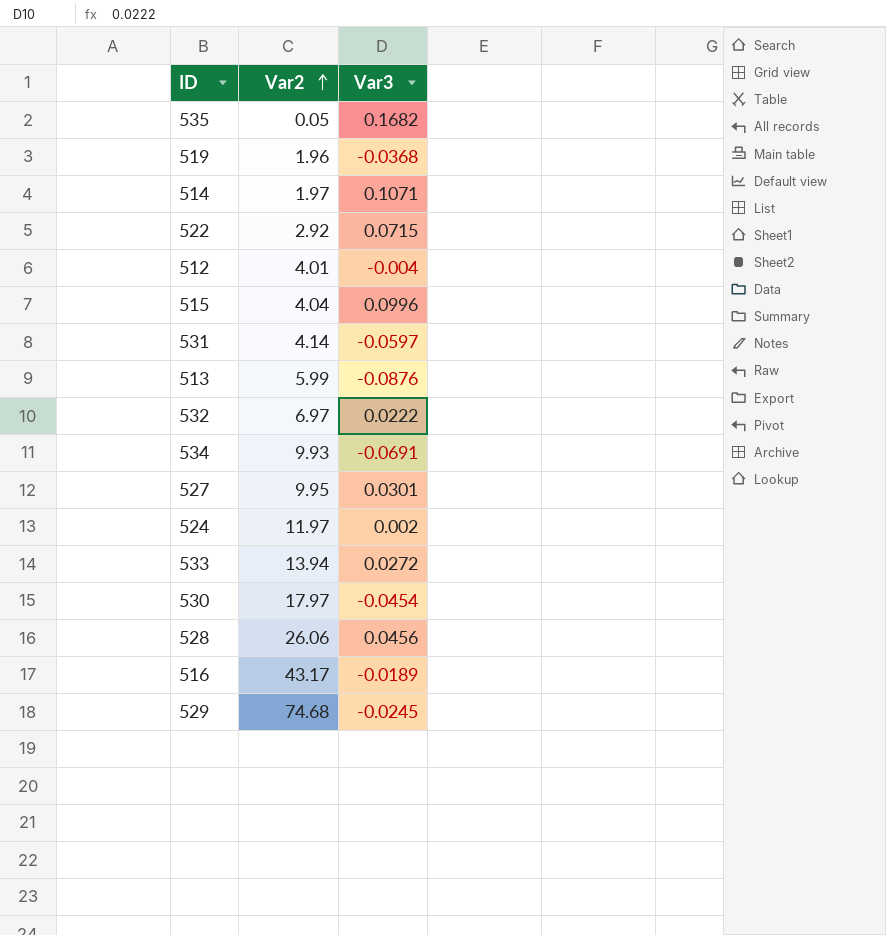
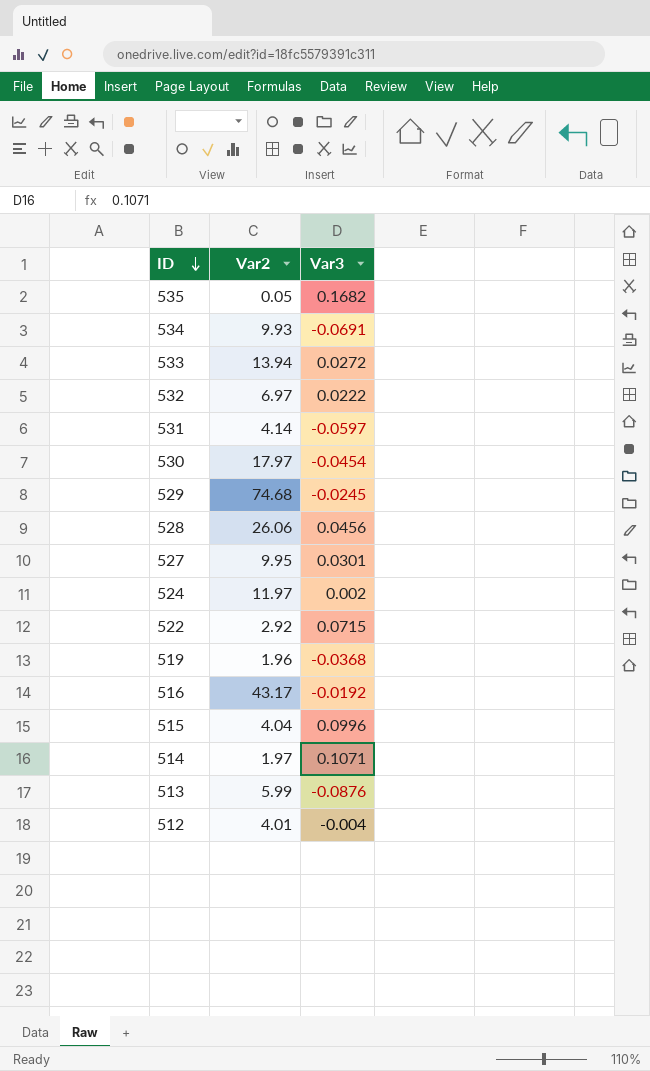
row order: Var2 ascending -> ID descending
516 | Var3: -0.0189 -> -0.0192

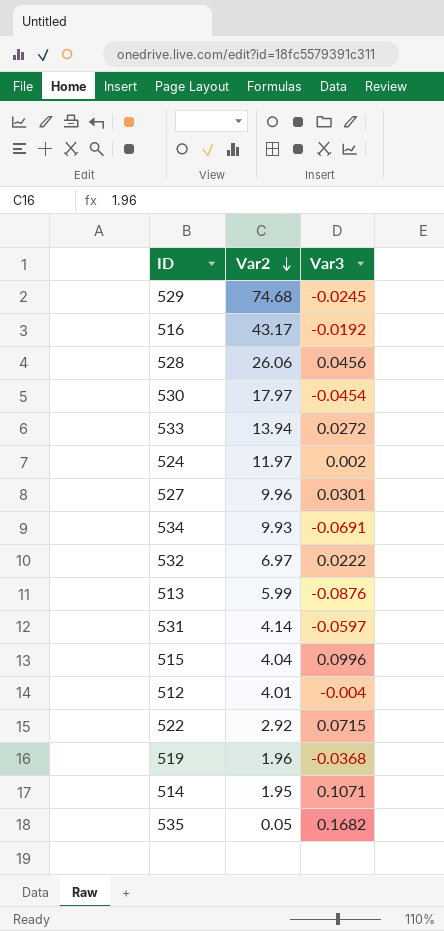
row order: ID descending -> Var2 descending
527 | Var2: 9.95 -> 9.96
514 | Var2: 1.97 -> 1.95

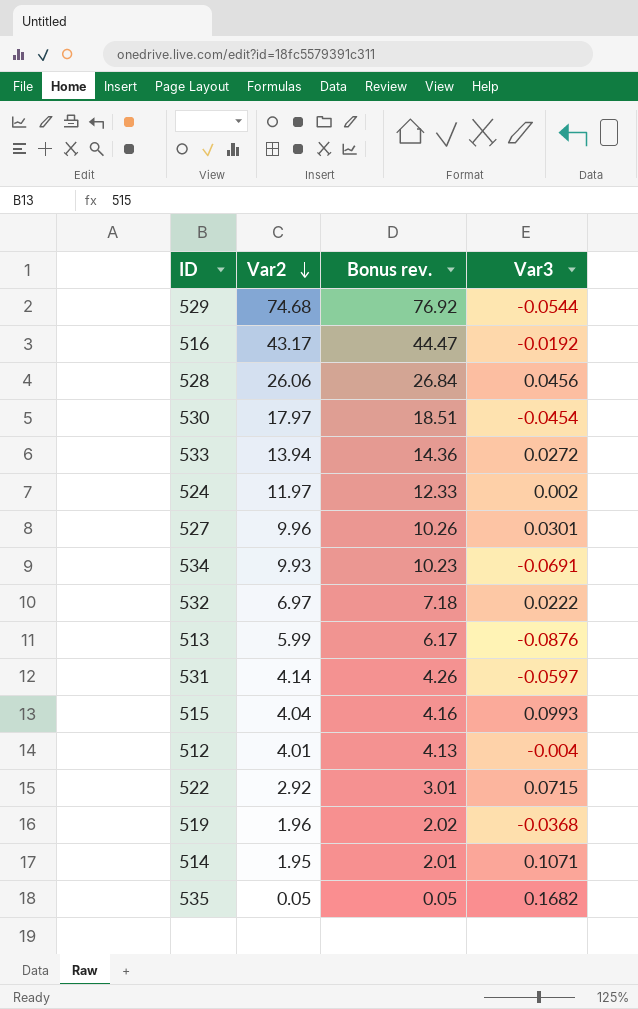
column Bonus rev. | formula: none -> [Var2] * 1.03
529 | Var3: -0.0245 -> -0.0544
515 | Var3: 0.0996 -> 0.0993

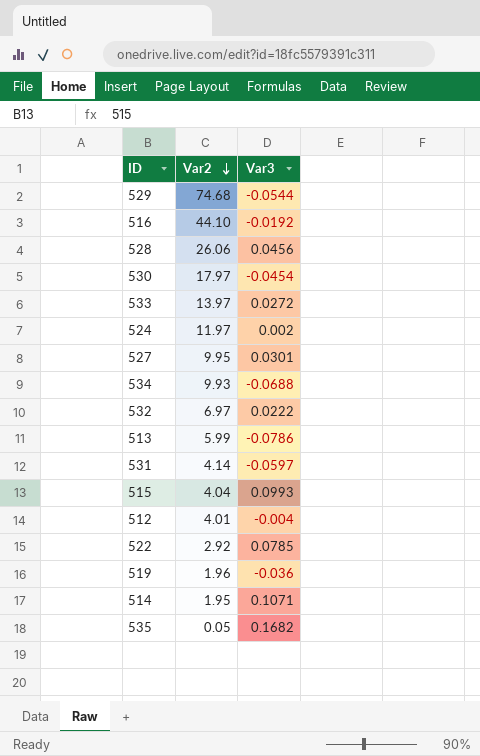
column Bonus rev. | formula: [Var2] * 1.03 -> none
516 | Var2: 43.17 -> 44.10
533 | Var2: 13.94 -> 13.97
527 | Var2: 9.96 -> 9.95
534 | Var3: -0.0691 -> -0.0688
513 | Var3: -0.0876 -> -0.0786
522 | Var3: 0.0715 -> 0.0785
519 | Var3: -0.0368 -> -0.036

